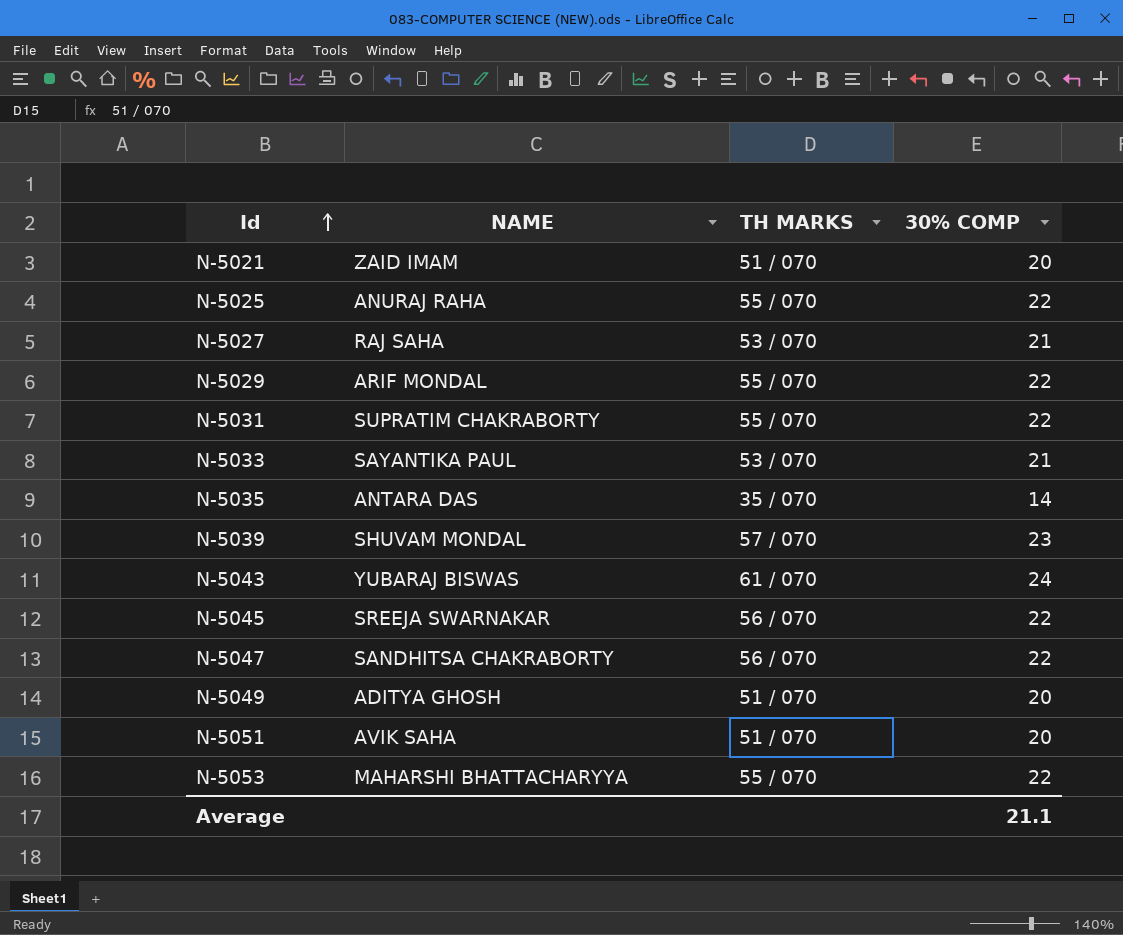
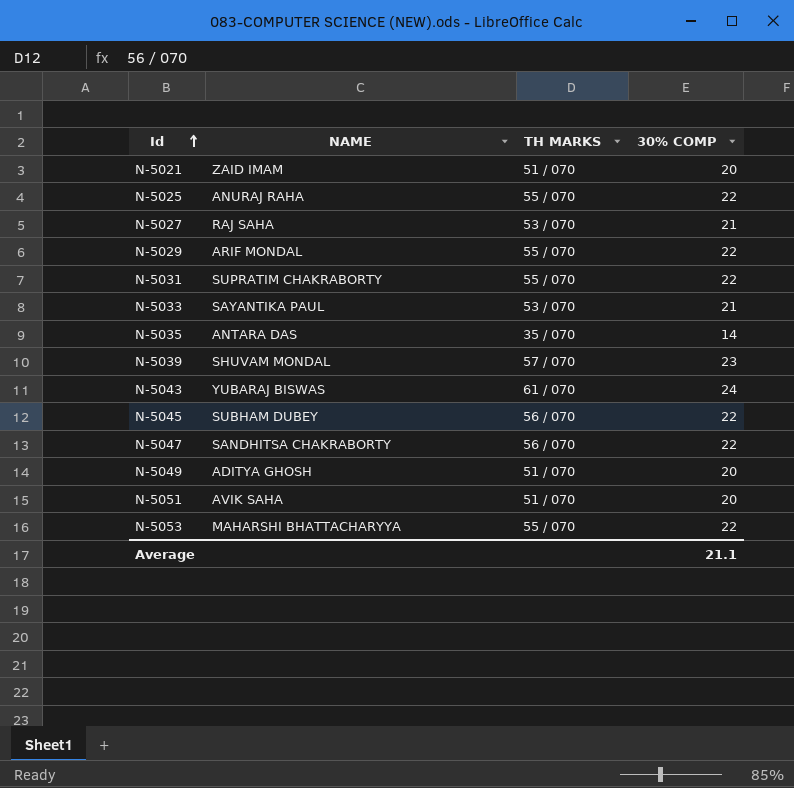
N-5045 | NAME: SREEJA SWARNAKAR -> SUBHAM DUBEY

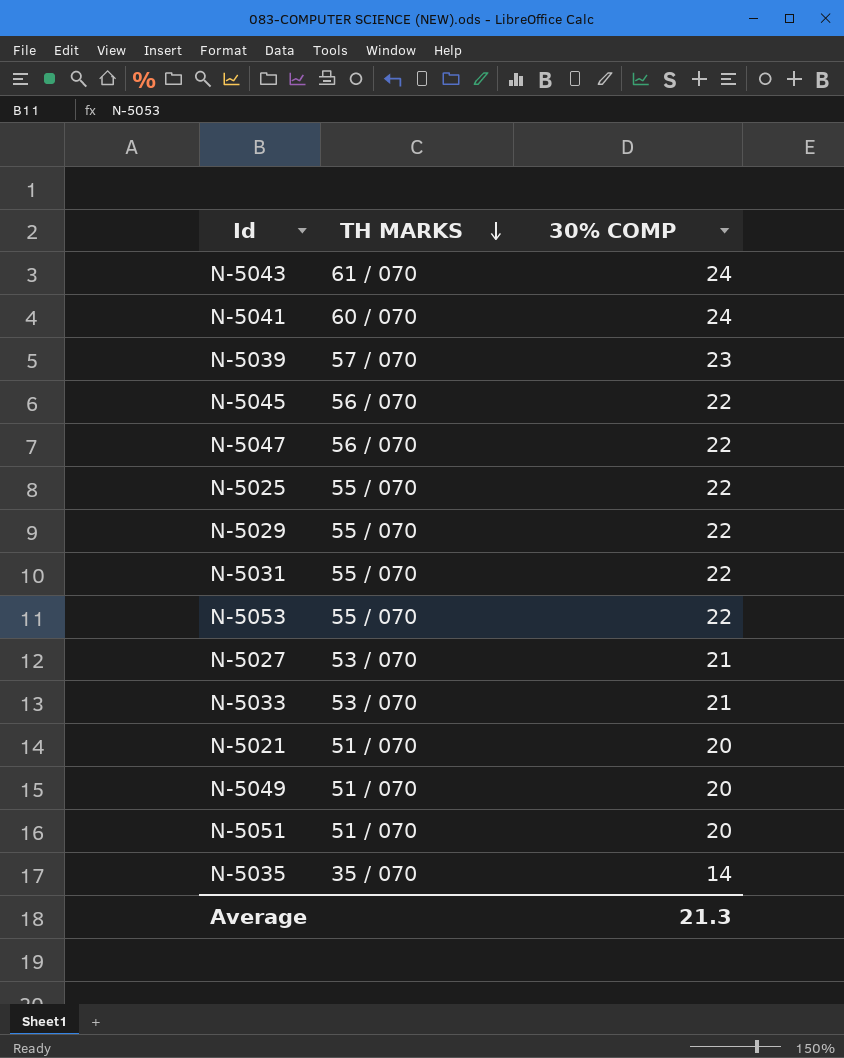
row order: Id ascending -> TH MARKS descending
column NAME | position: 2 -> none
row N-5041: none -> 60 / 070 | 24
Average | 30% COMP: 21.1 -> 21.3

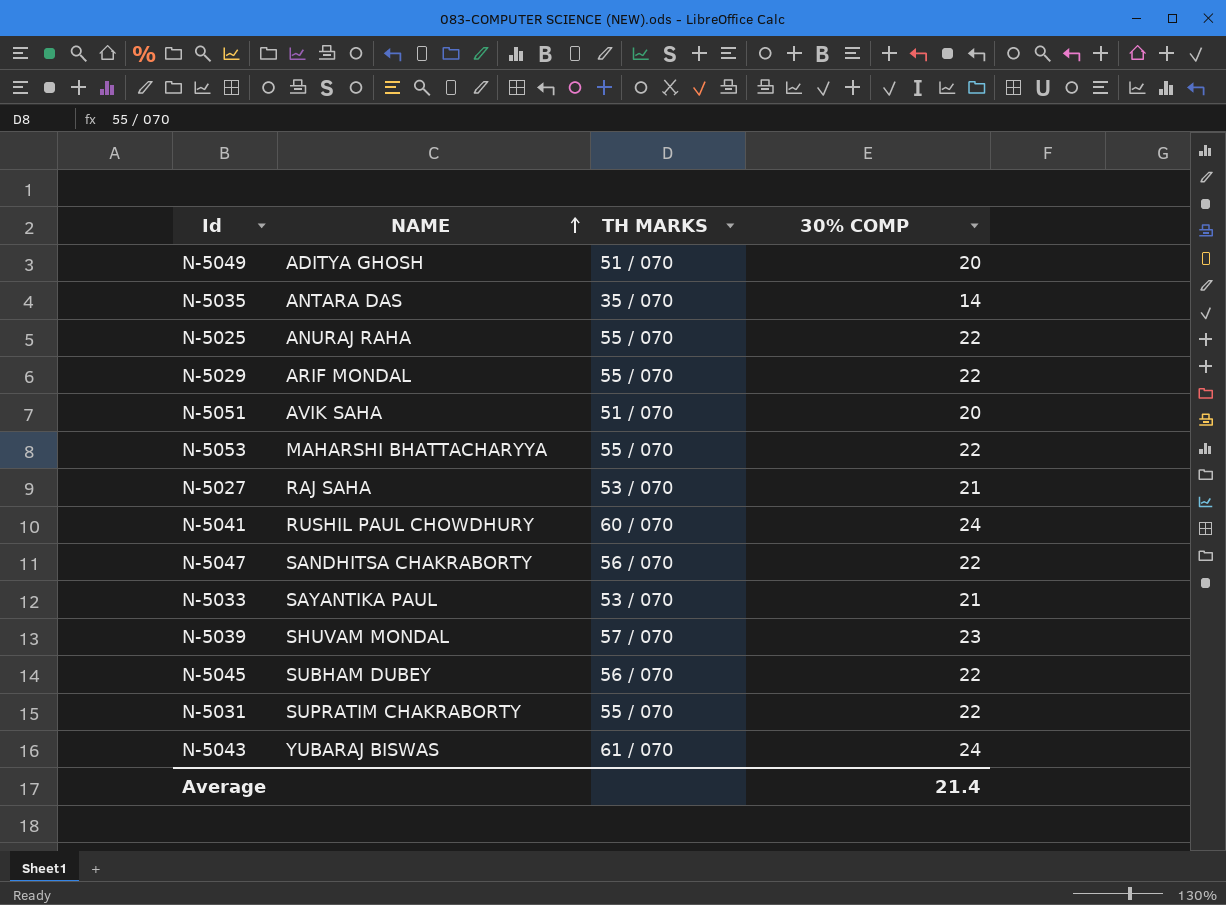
row order: TH MARKS descending -> NAME ascending
column NAME | position: none -> 2
row N-5021: 51 / 070 | 20 -> none
Average | 30% COMP: 21.3 -> 21.4

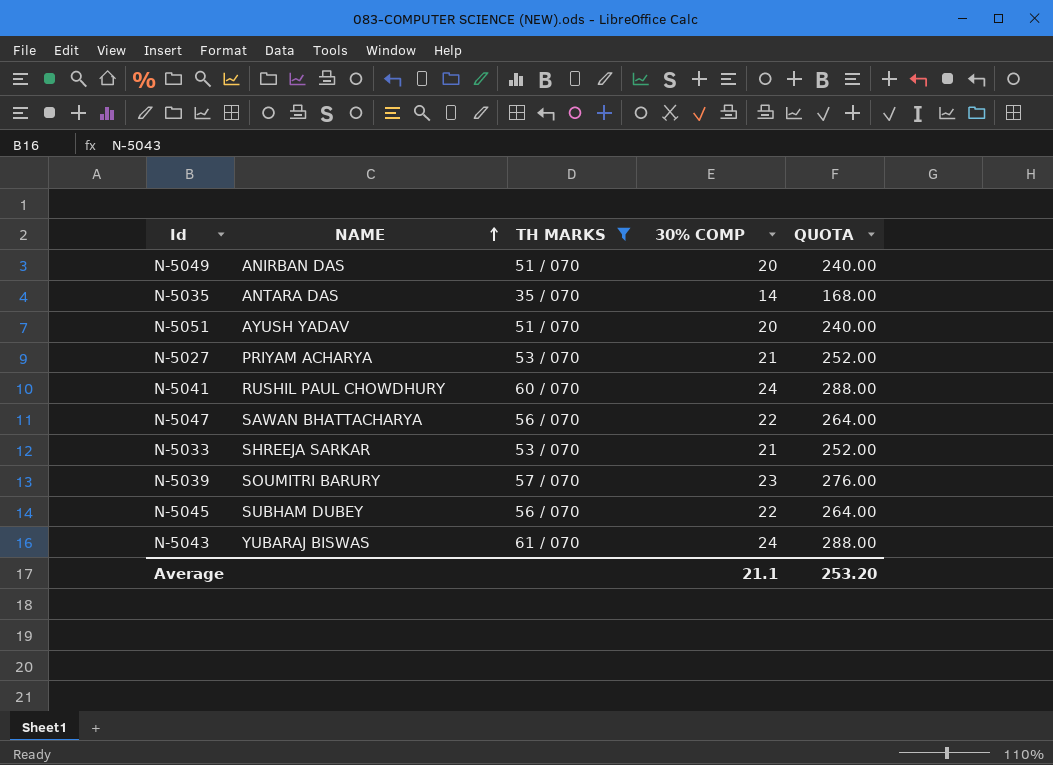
filter: none -> TH MARKS != 55 / 070
column QUOTA | formula: none -> [30% COMP] * 12
N-5049 | NAME: ADITYA GHOSH -> ANIRBAN DAS
N-5051 | NAME: AVIK SAHA -> AYUSH YADAV
N-5027 | NAME: RAJ SAHA -> PRIYAM ACHARYA
N-5047 | NAME: SANDHITSA CHAKRABORTY -> SAWAN BHATTACHARYA
N-5033 | NAME: SAYANTIKA PAUL -> SHREEJA SARKAR
N-5039 | NAME: SHUVAM MONDAL -> SOUMITRI BARURY
Average | 30% COMP: 21.4 -> 21.1

